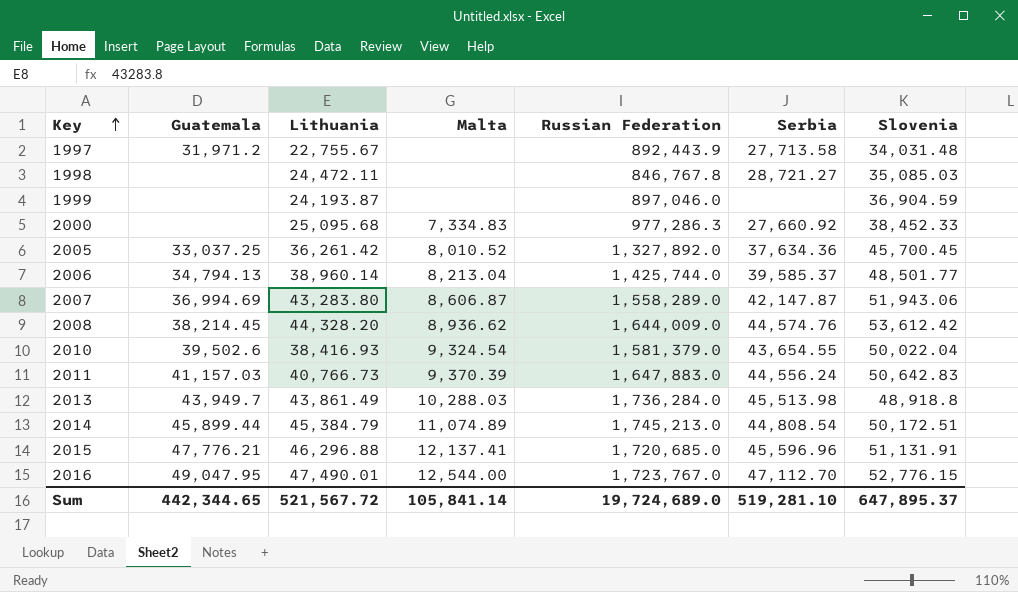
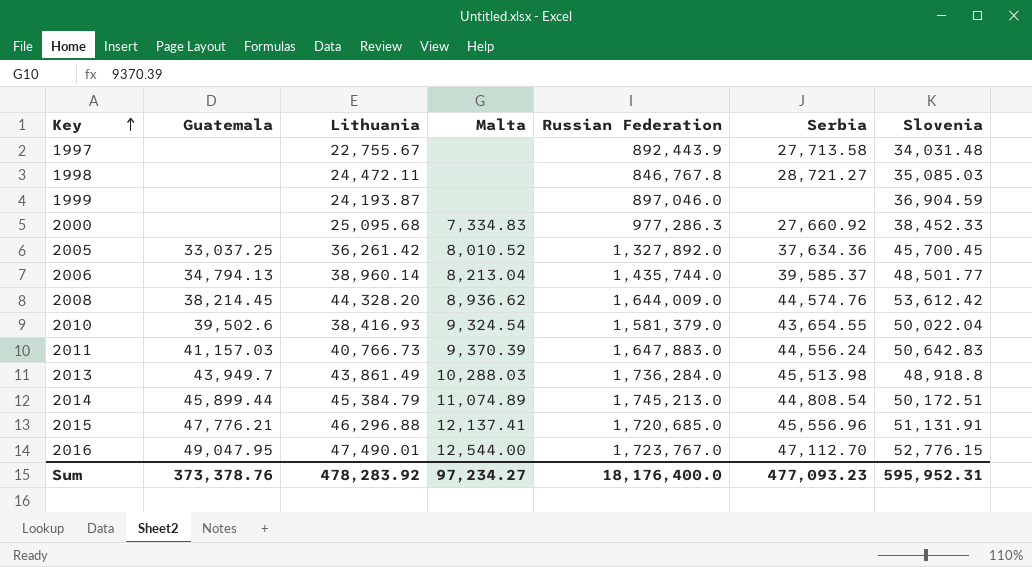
row 2007: 36,994.69 | 43,283.80 | 8,606.87 | 1,558,289.0 | 42,147.87 | 51,943.06 -> none
1997 | Guatemala: 31,971.2 -> none
2006 | Russian Federation: 1,425,744.0 -> 1,435,744.0
2015 | Serbia: 45,596.96 -> 45,556.96
Sum | Guatemala: 442,344.65 -> 373,378.76
Sum | Lithuania: 521,567.72 -> 478,283.92
Sum | Malta: 105,841.14 -> 97,234.27
Sum | Russian Federation: 19,724,689.0 -> 18,176,400.0
Sum | Serbia: 519,281.10 -> 477,093.23
Sum | Slovenia: 647,895.37 -> 595,952.31

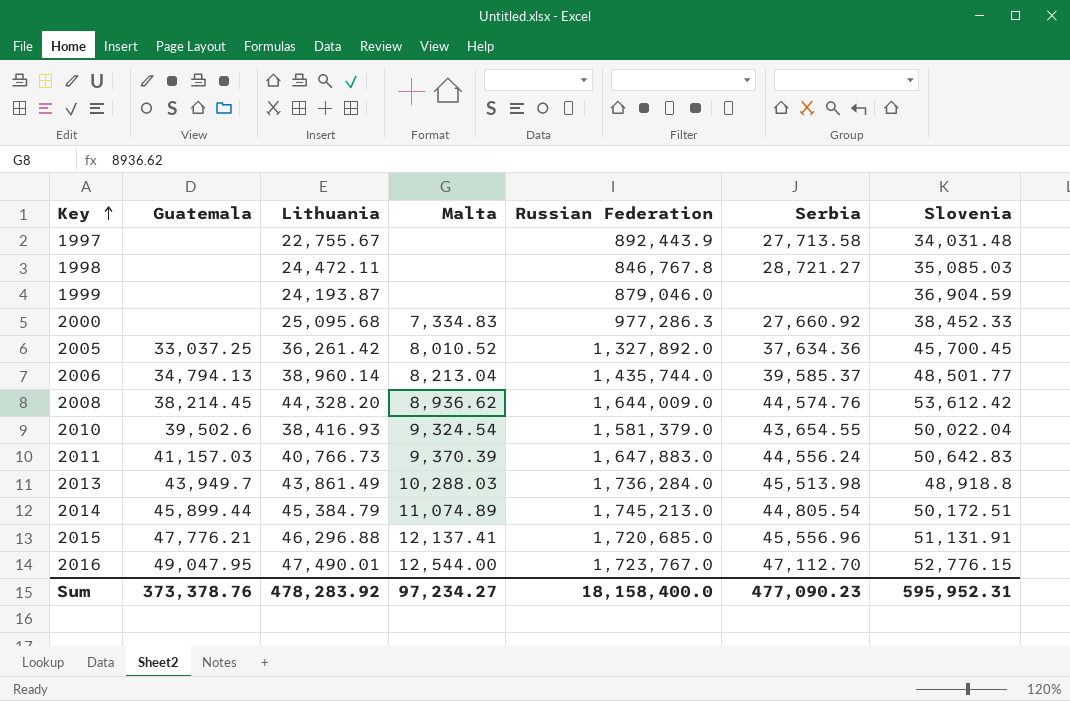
1999 | Russian Federation: 897,046.0 -> 879,046.0
2014 | Serbia: 44,808.54 -> 44,805.54
Sum | Russian Federation: 18,176,400.0 -> 18,158,400.0
Sum | Serbia: 477,093.23 -> 477,090.23

